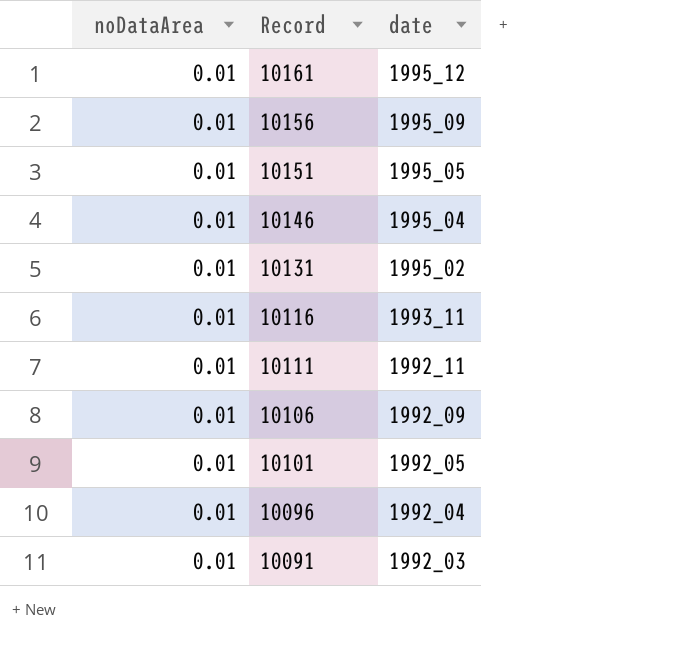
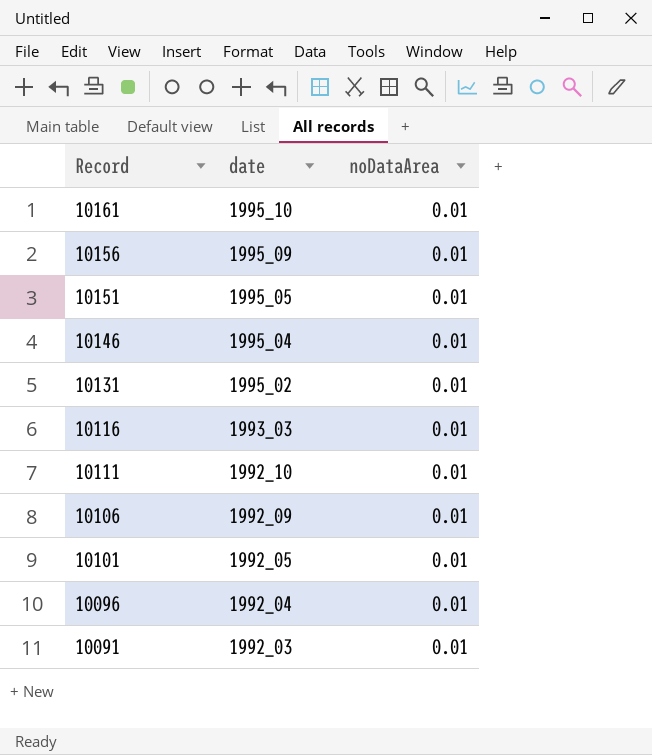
column noDataArea | position: 1 -> 3
10161 | date: 1995_12 -> 1995_10
10116 | date: 1993_11 -> 1993_03
10111 | date: 1992_11 -> 1992_10

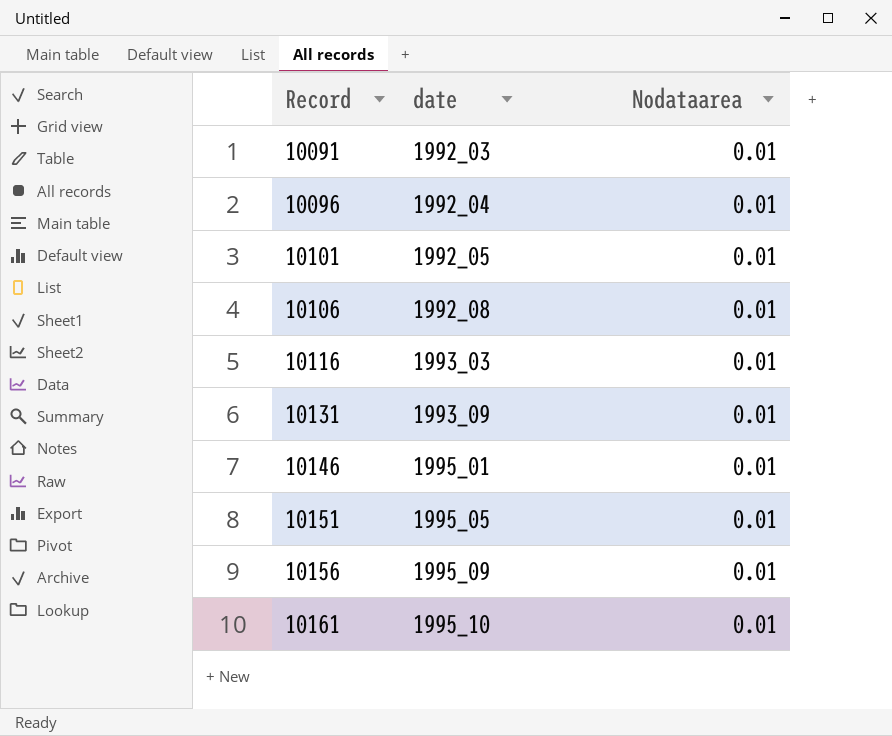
row order: Record descending -> Record ascending
column name: noDataArea -> Nodataarea
row 10111: 1992_10 | 0.01 -> none
10106 | date: 1992_09 -> 1992_08
10131 | date: 1995_02 -> 1993_09
10146 | date: 1995_04 -> 1995_01

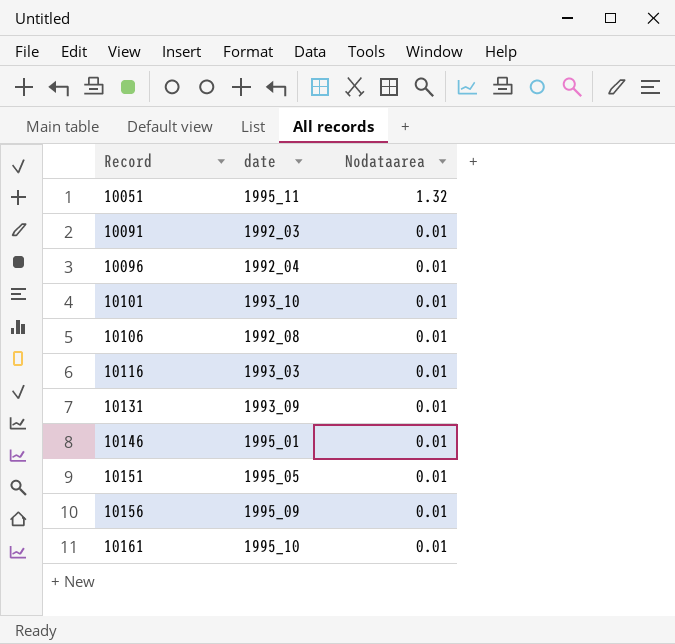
row 10051: none -> 1995_11 | 1.32
10101 | date: 1992_05 -> 1993_10

